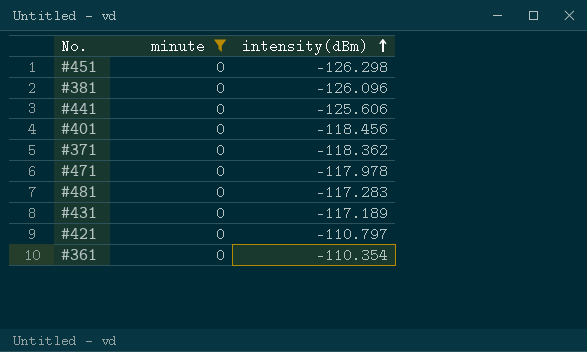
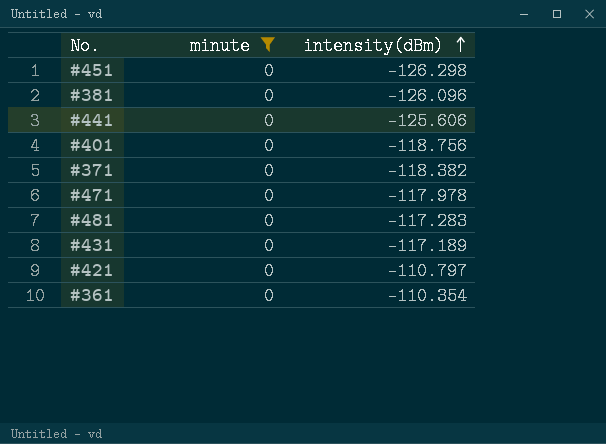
#401 | intensity(dBm): -118.456 -> -118.756
#371 | intensity(dBm): -118.362 -> -118.382

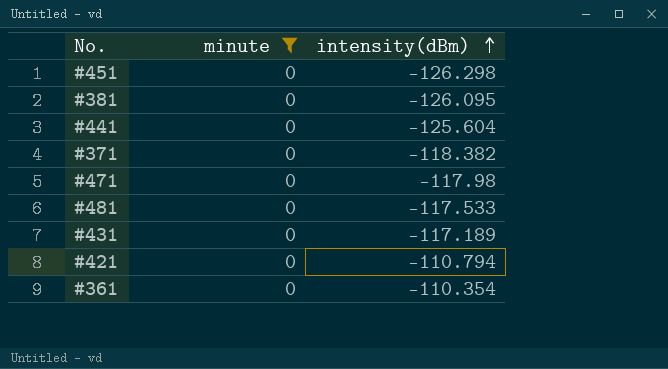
row #401: 0 | -118.756 -> none
#381 | intensity(dBm): -126.096 -> -126.095
#441 | intensity(dBm): -125.606 -> -125.604
#471 | intensity(dBm): -117.978 -> -117.98
#481 | intensity(dBm): -117.283 -> -117.533
#421 | intensity(dBm): -110.797 -> -110.794

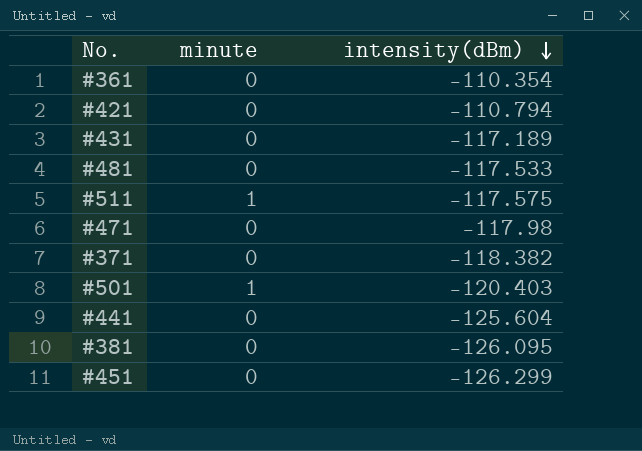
filter: minute = 0 -> none
row order: intensity(dBm) ascending -> intensity(dBm) descending
#451 | intensity(dBm): -126.298 -> -126.299

